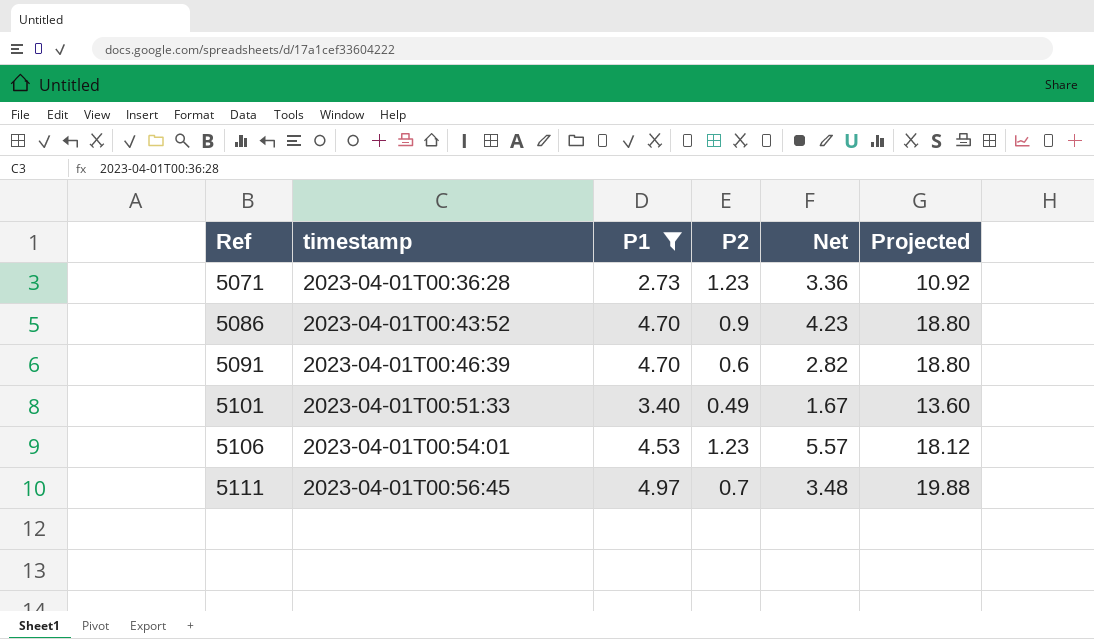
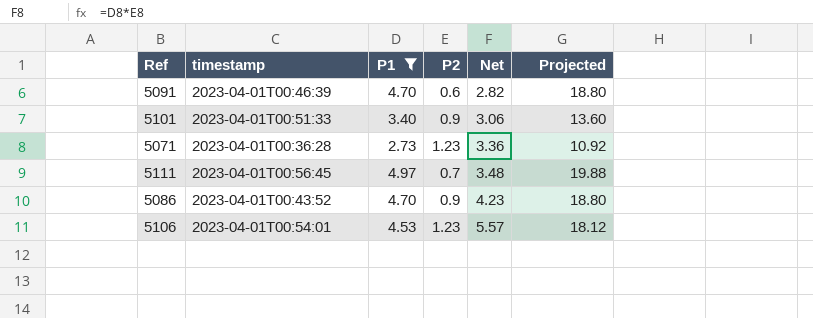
row order: Ref ascending -> Net ascending
5101 | P2: 0.49 -> 0.9
5101 | Net: 1.67 -> 3.06

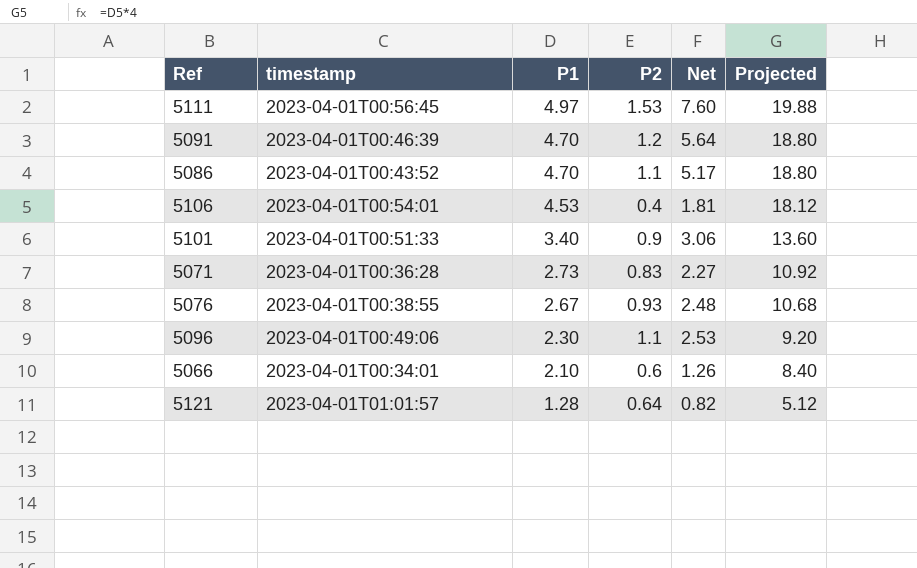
filter: P1 >= 2.73 -> none
row order: Net ascending -> P1 descending
5111 | P2: 0.7 -> 1.53
5111 | Net: 3.48 -> 7.60
5091 | P2: 0.6 -> 1.2
5091 | Net: 2.82 -> 5.64
5086 | P2: 0.9 -> 1.1
5086 | Net: 4.23 -> 5.17
5106 | P2: 1.23 -> 0.4
5106 | Net: 5.57 -> 1.81
5071 | P2: 1.23 -> 0.83
5071 | Net: 3.36 -> 2.27

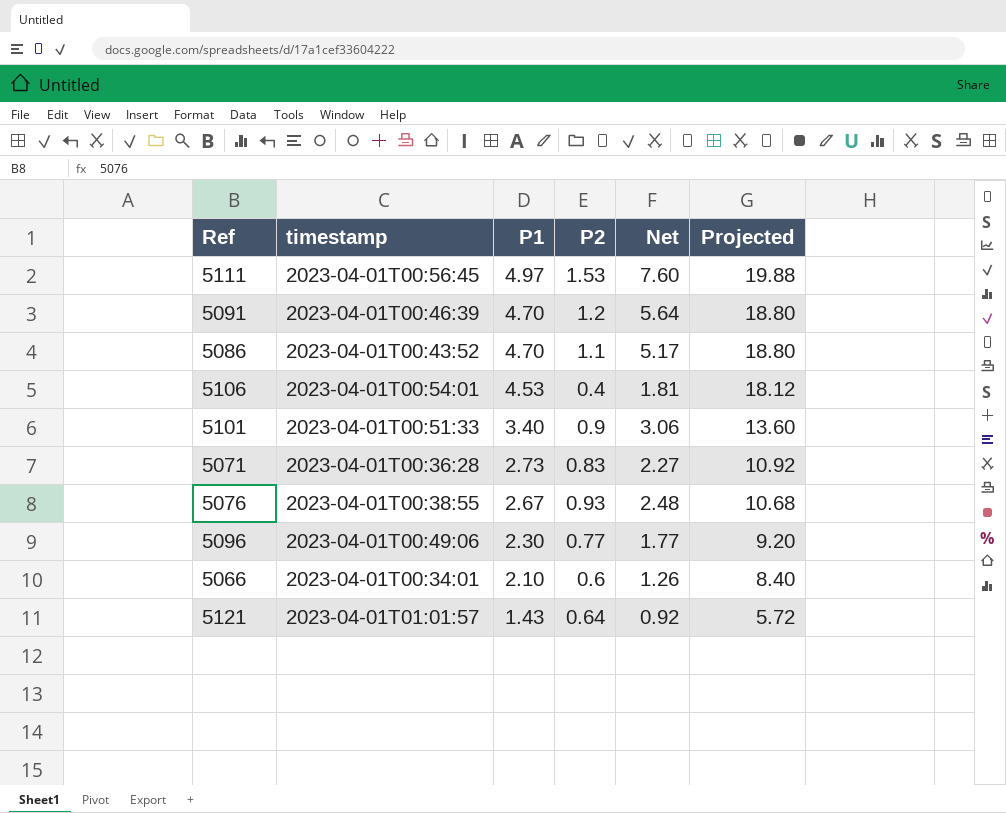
5096 | P2: 1.1 -> 0.77
5096 | Net: 2.53 -> 1.77
5121 | P1: 1.28 -> 1.43
5121 | Net: 0.82 -> 0.92
5121 | Projected: 5.12 -> 5.72

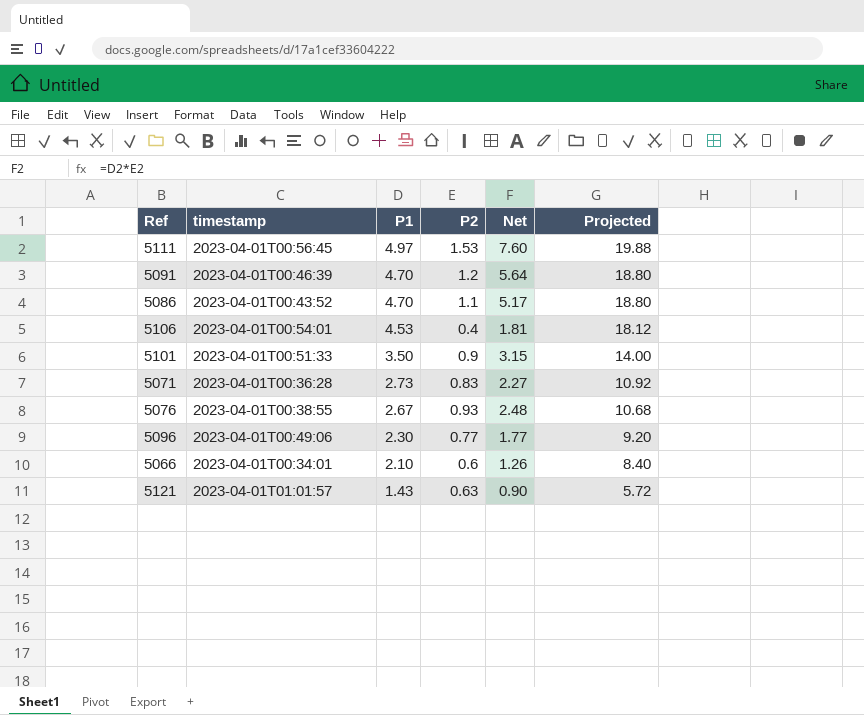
5101 | P1: 3.40 -> 3.50
5101 | Net: 3.06 -> 3.15
5101 | Projected: 13.60 -> 14.00
5121 | P2: 0.64 -> 0.63
5121 | Net: 0.92 -> 0.90

